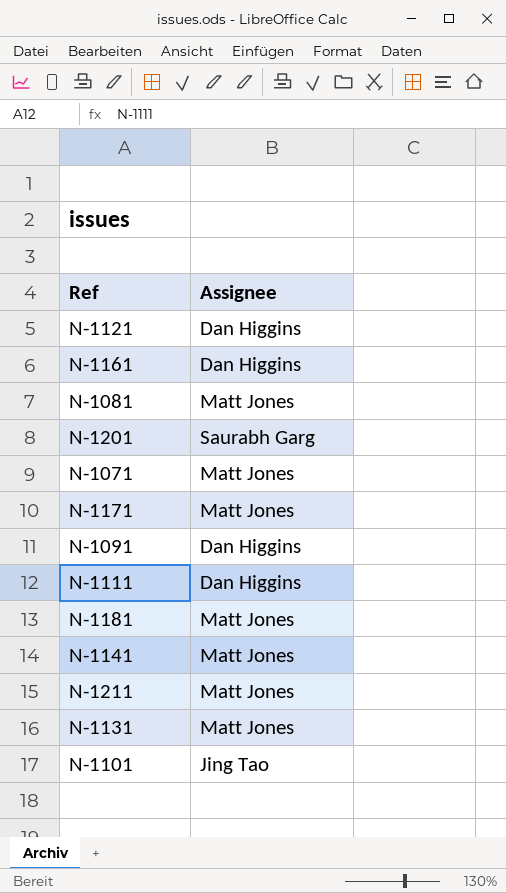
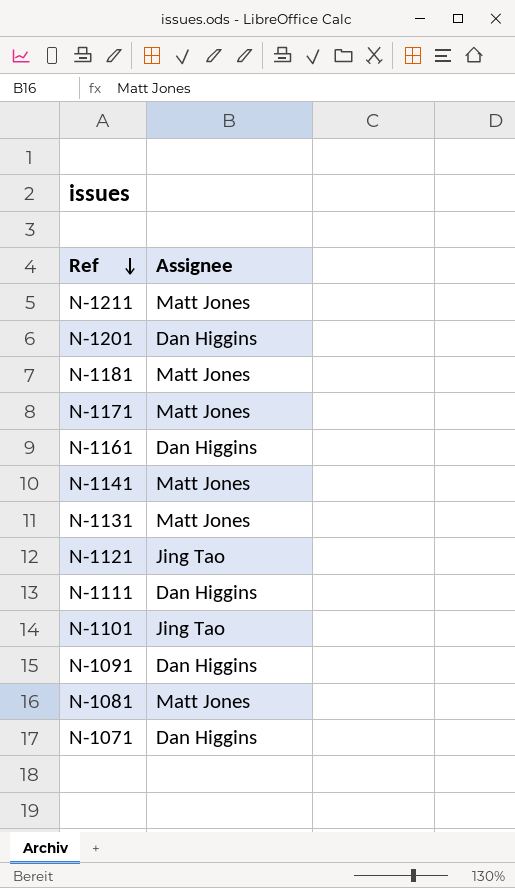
row order: none -> Ref descending
N-1201 | Assignee: Saurabh Garg -> Dan Higgins
N-1121 | Assignee: Dan Higgins -> Jing Tao
N-1071 | Assignee: Matt Jones -> Dan Higgins

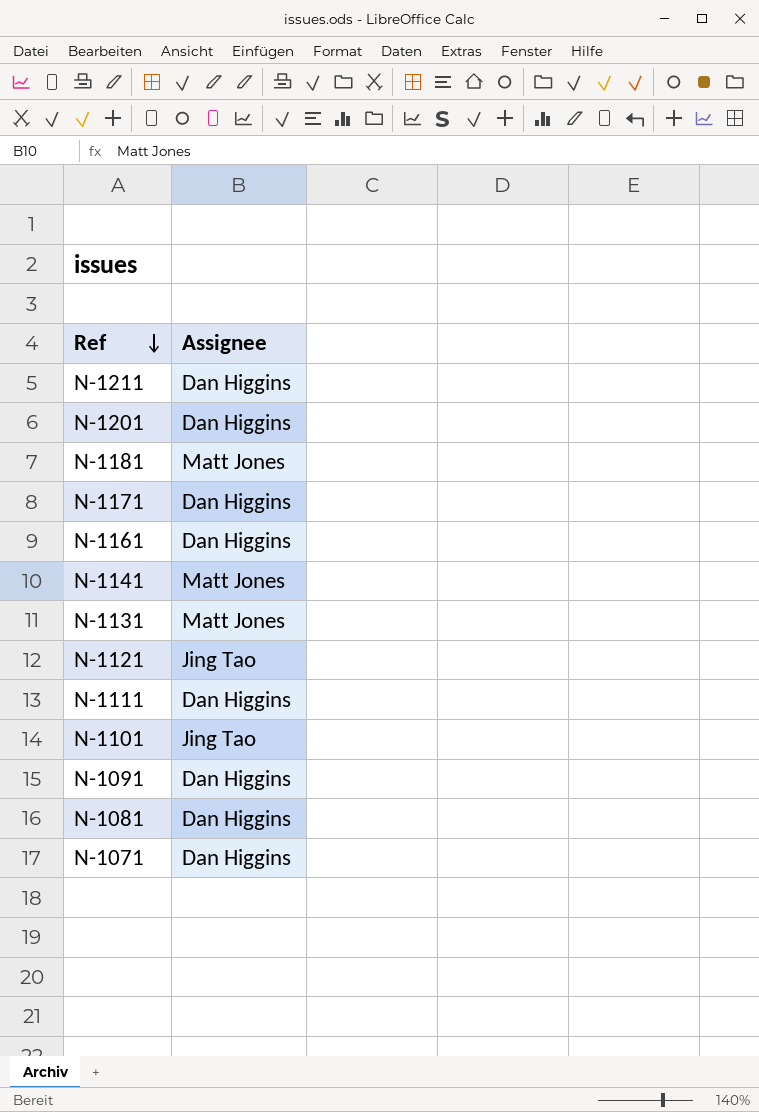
N-1211 | Assignee: Matt Jones -> Dan Higgins
N-1171 | Assignee: Matt Jones -> Dan Higgins
N-1081 | Assignee: Matt Jones -> Dan Higgins

